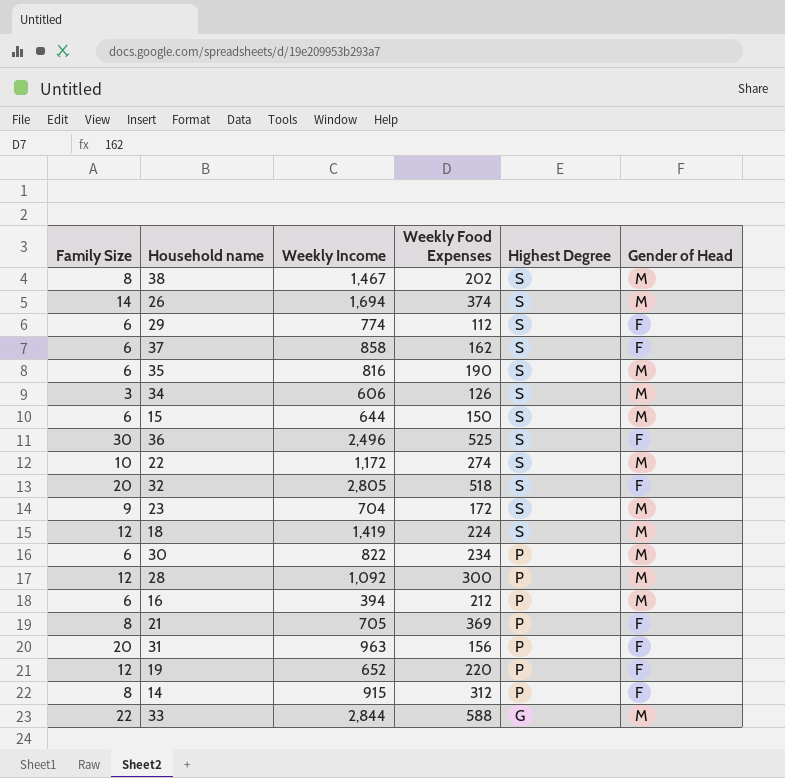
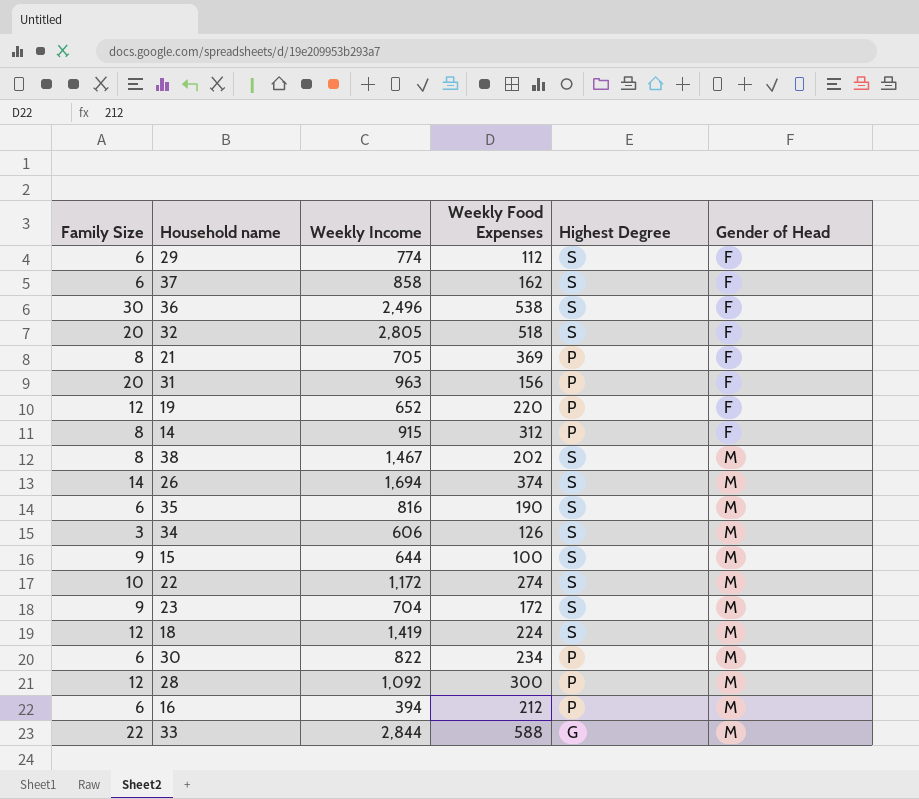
row order: Highest Degree descending -> Gender of Head ascending
36 | Weekly Food Expenses: 525 -> 538
15 | Family Size: 6 -> 9
15 | Weekly Food Expenses: 150 -> 100

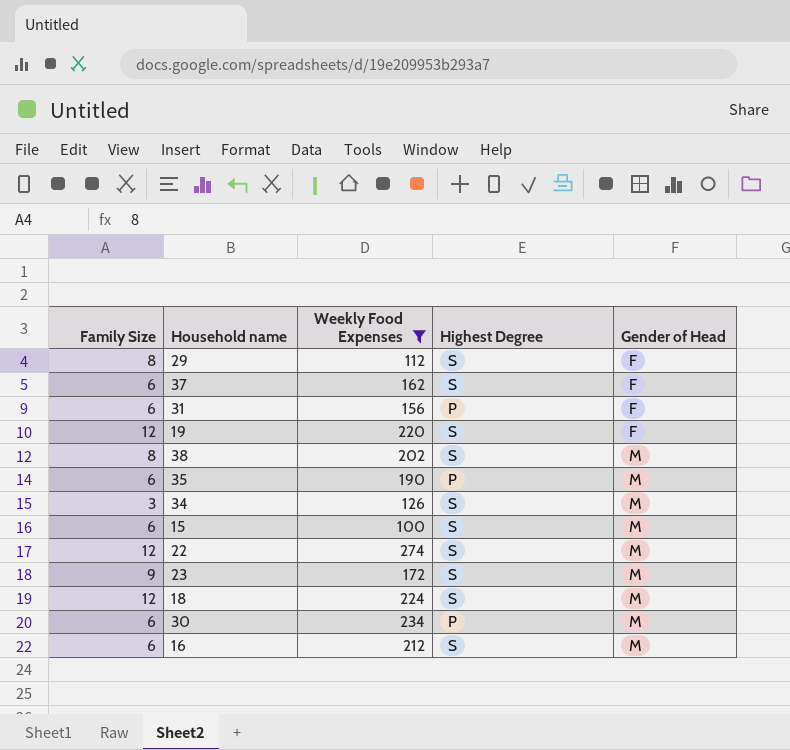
filter: none -> Weekly Food Expenses <= 274
column Weekly Income | position: 3 -> none
29 | Family Size: 6 -> 8
31 | Family Size: 20 -> 6
19 | Highest Degree: P -> S
35 | Highest Degree: S -> P
15 | Family Size: 9 -> 6
22 | Family Size: 10 -> 12
16 | Highest Degree: P -> S

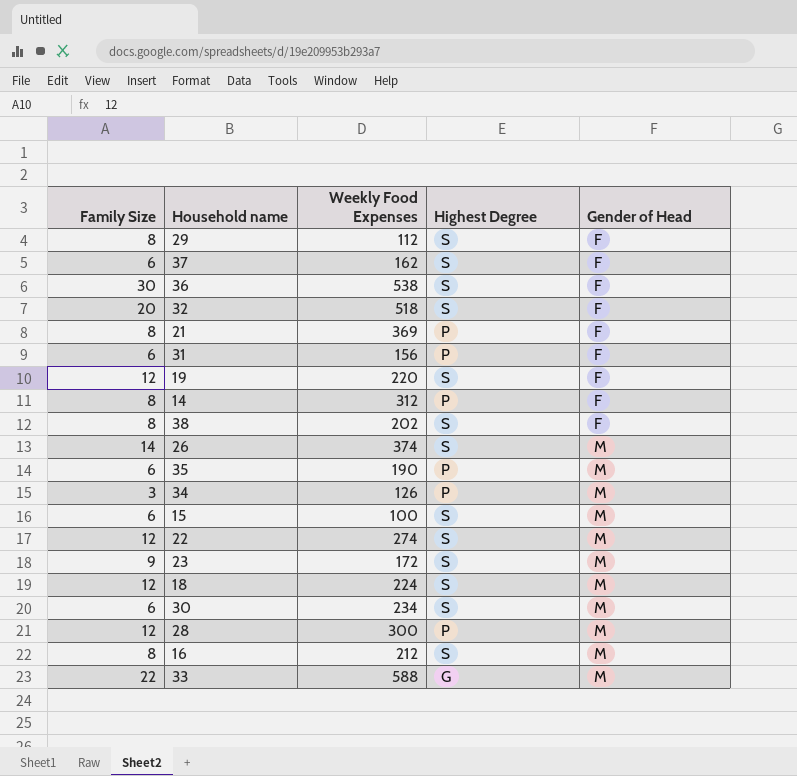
filter: Weekly Food Expenses <= 274 -> none
38 | Gender of Head: M -> F
34 | Highest Degree: S -> P
30 | Highest Degree: P -> S
16 | Family Size: 6 -> 8

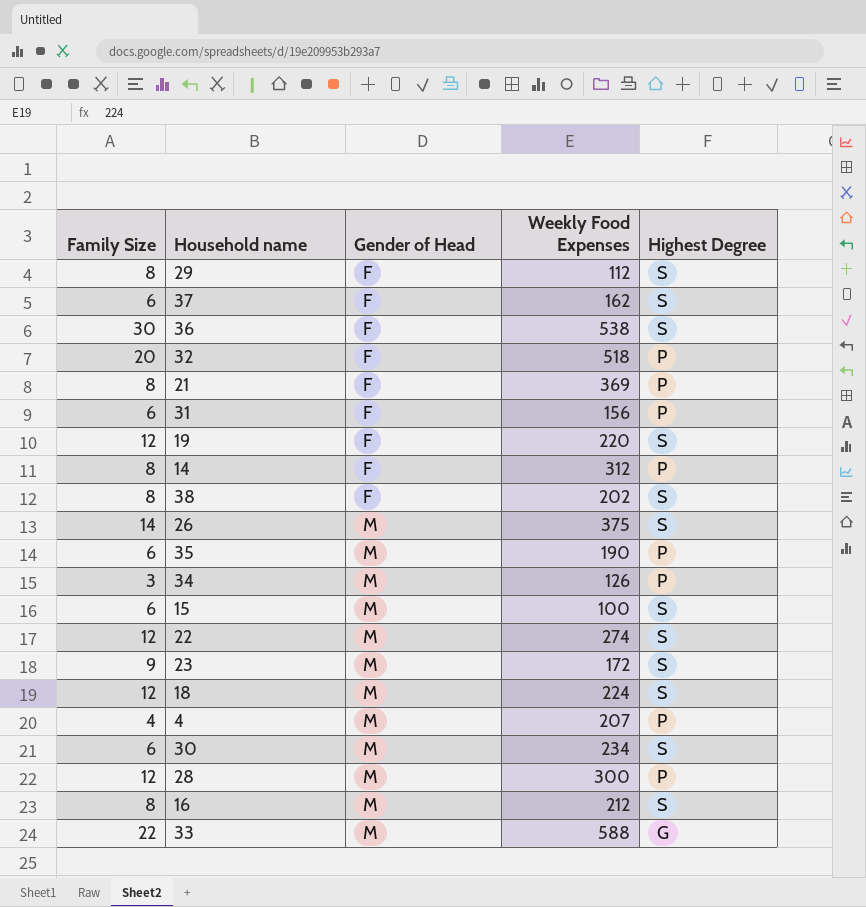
column Gender of Head | position: 5 -> 3
32 | Highest Degree: S -> P
26 | Weekly Food Expenses: 374 -> 375
row 4: none -> 4 | M | 207 | P

